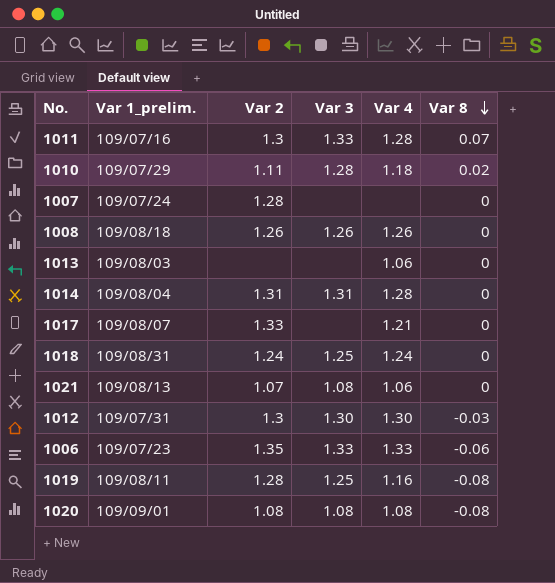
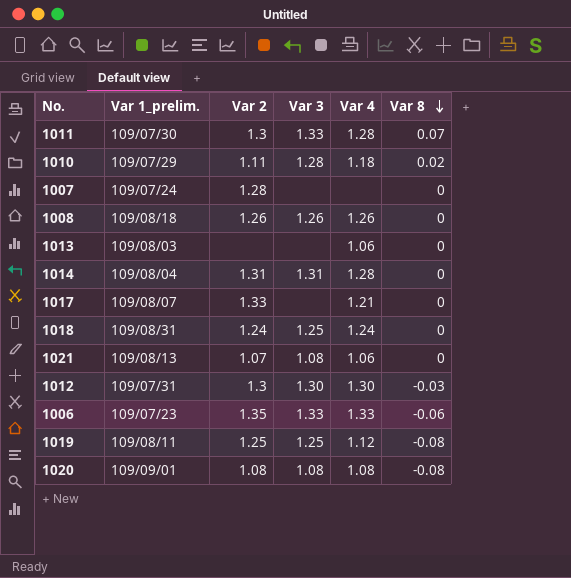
1011 | Var 1_prelim.: 109/07/16 -> 109/07/30
1019 | Var 2: 1.28 -> 1.25
1019 | Var 4: 1.16 -> 1.12

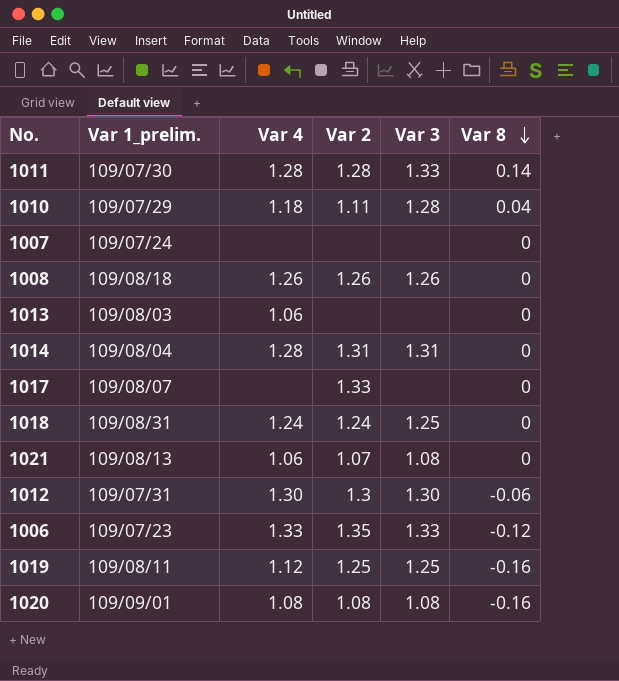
column Var 4 | position: 5 -> 3
1011 | Var 2: 1.3 -> 1.28
1011 | Var 8: 0.07 -> 0.14
1010 | Var 8: 0.02 -> 0.04
1007 | Var 2: 1.28 -> none
1017 | Var 4: 1.21 -> none
1012 | Var 8: -0.03 -> -0.06
1006 | Var 8: -0.06 -> -0.12
1019 | Var 8: -0.08 -> -0.16
1020 | Var 8: -0.08 -> -0.16

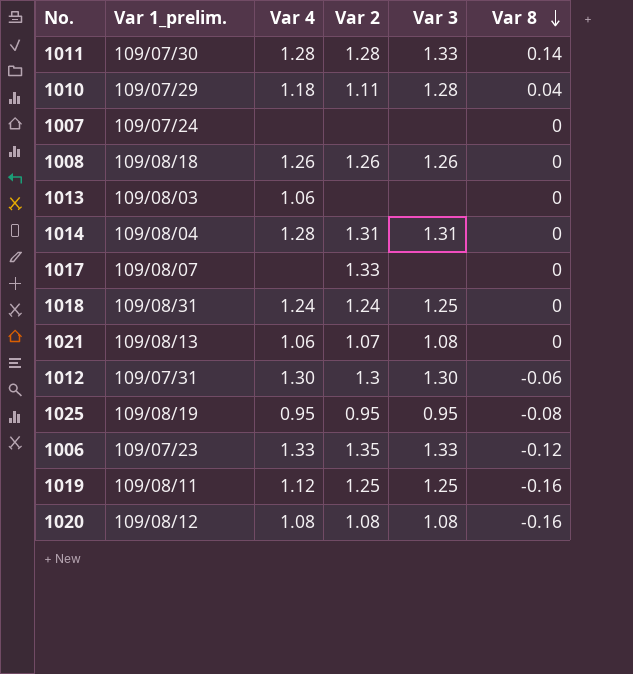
row 1025: none -> 109/08/19 | 0.95 | 0.95 | 0.95 | -0.08
1020 | Var 1_prelim.: 109/09/01 -> 109/08/12

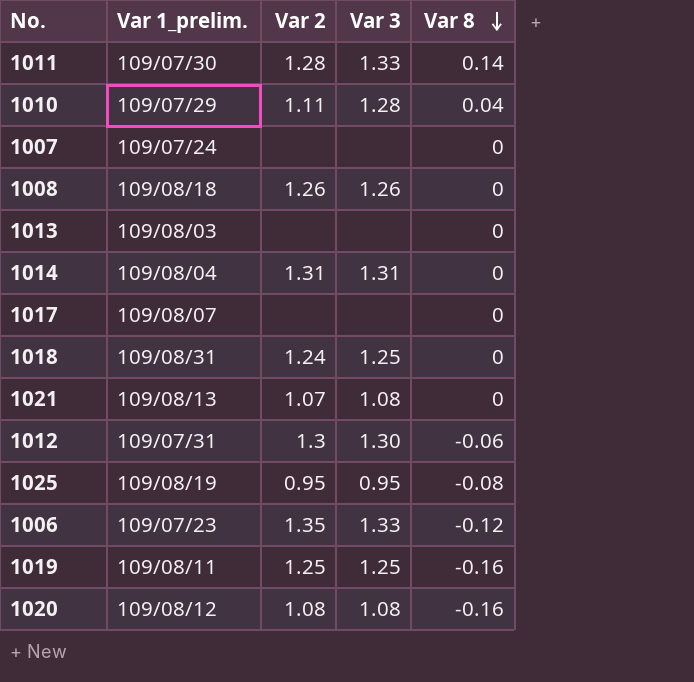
column Var 4 | position: 3 -> none
1017 | Var 2: 1.33 -> none

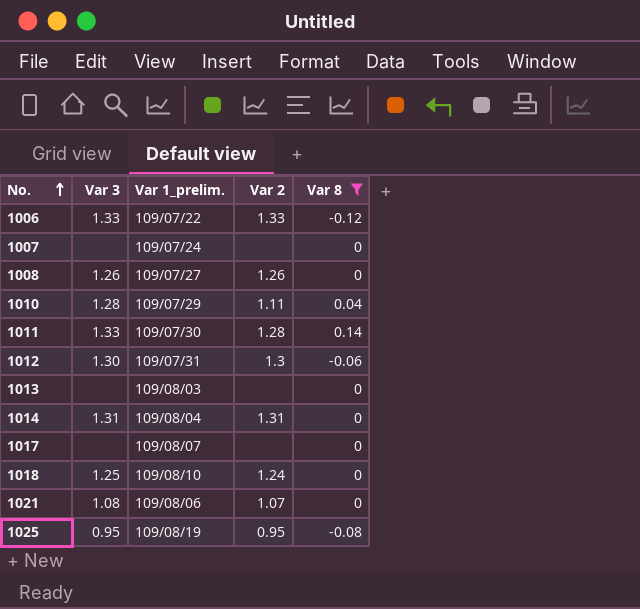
filter: none -> Var 8 != -0.16
row order: Var 8 descending -> No. ascending
column Var 3 | position: 4 -> 2
1006 | Var 1_prelim.: 109/07/23 -> 109/07/22
1006 | Var 2: 1.35 -> 1.33
1008 | Var 1_prelim.: 109/08/18 -> 109/07/27
1018 | Var 1_prelim.: 109/08/31 -> 109/08/10
1021 | Var 1_prelim.: 109/08/13 -> 109/08/06

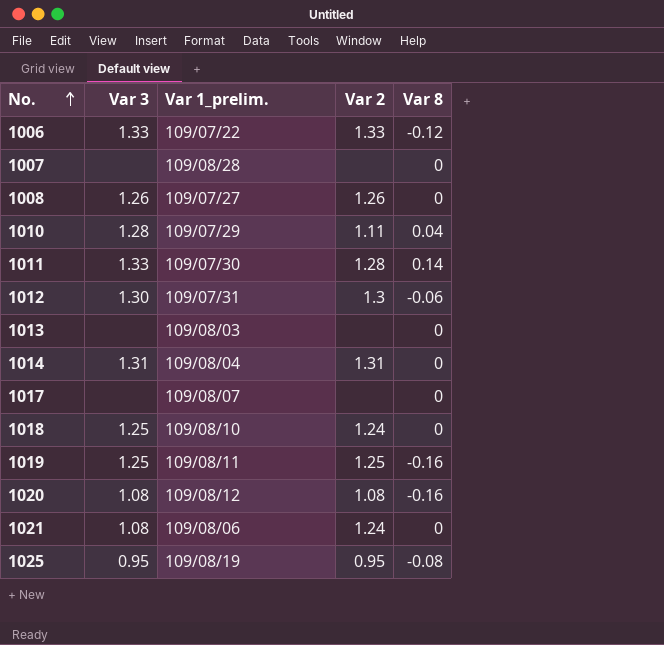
filter: Var 8 != -0.16 -> none
1007 | Var 1_prelim.: 109/07/24 -> 109/08/28
1021 | Var 2: 1.07 -> 1.24

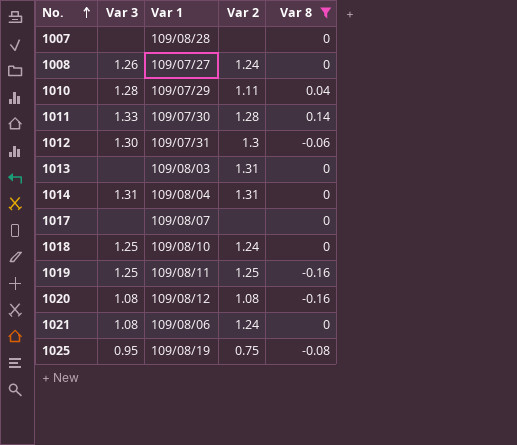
filter: none -> Var 8 != -0.12
column name: Var 1_prelim. -> Var 1
1008 | Var 2: 1.26 -> 1.24
1013 | Var 2: none -> 1.31
1025 | Var 2: 0.95 -> 0.75

